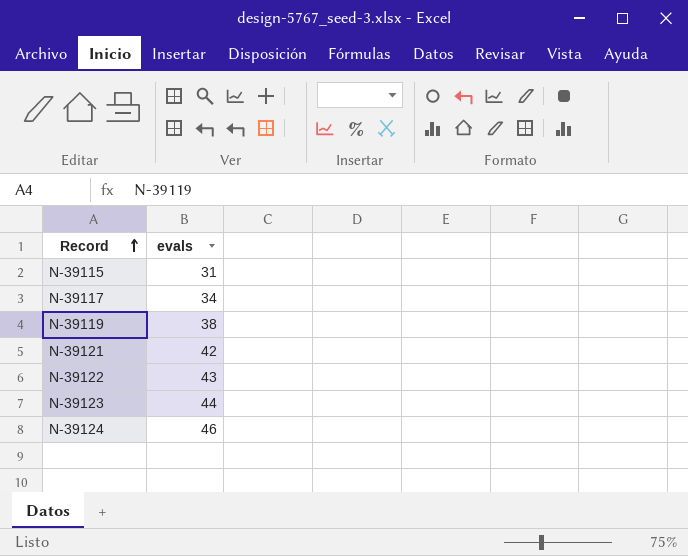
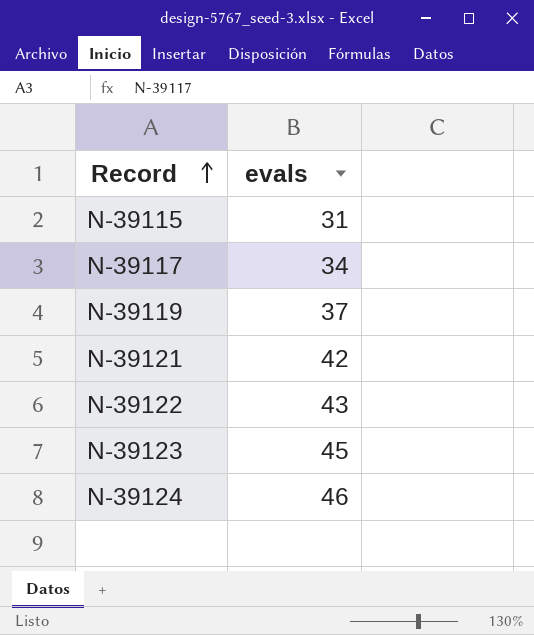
N-39119 | evals: 38 -> 37
N-39123 | evals: 44 -> 45

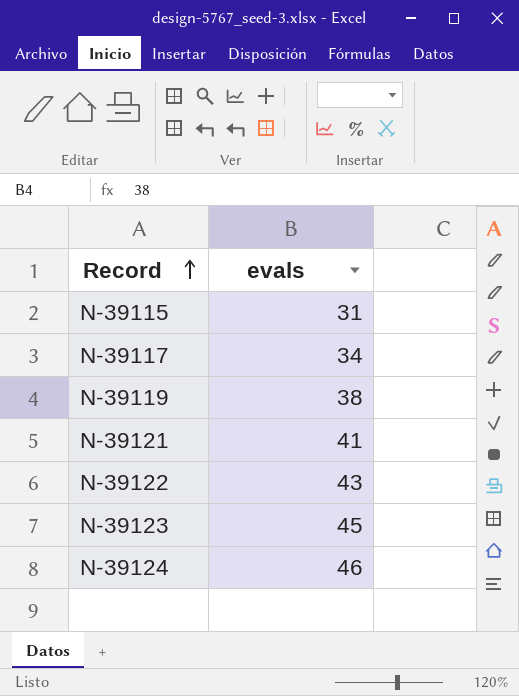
N-39119 | evals: 37 -> 38
N-39121 | evals: 42 -> 41

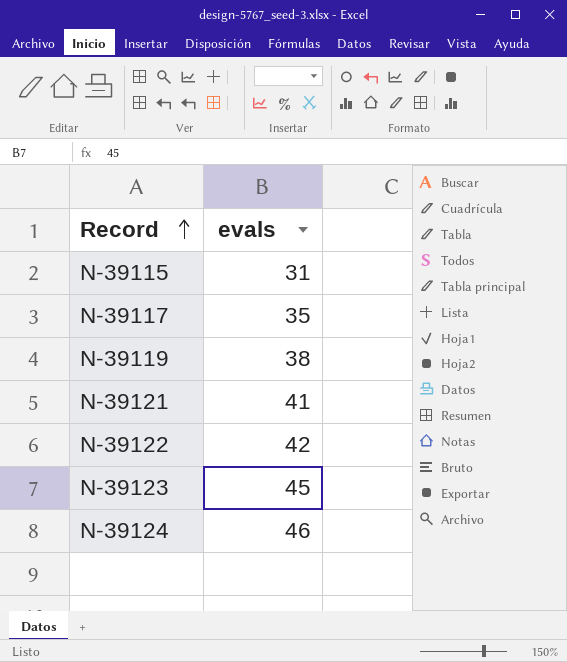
N-39117 | evals: 34 -> 35
N-39122 | evals: 43 -> 42

